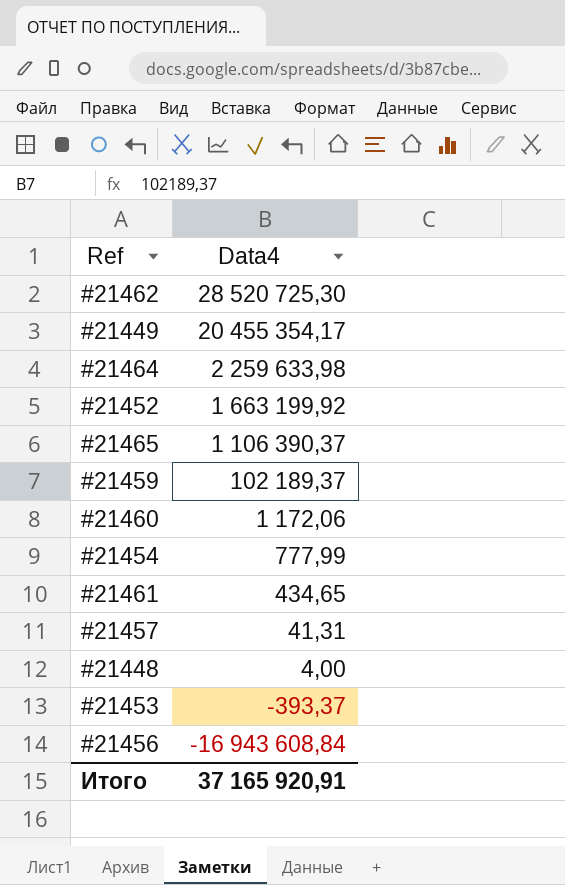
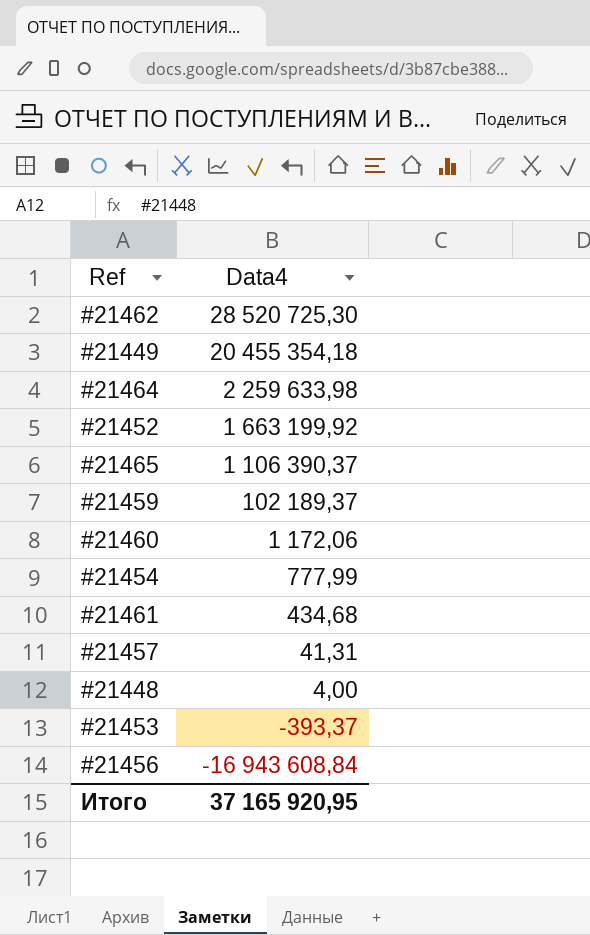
#21449 | Data4: 20 455 354,17 -> 20 455 354,18
#21461 | Data4: 434,65 -> 434,68
Итого | Data4: 37 165 920,91 -> 37 165 920,95

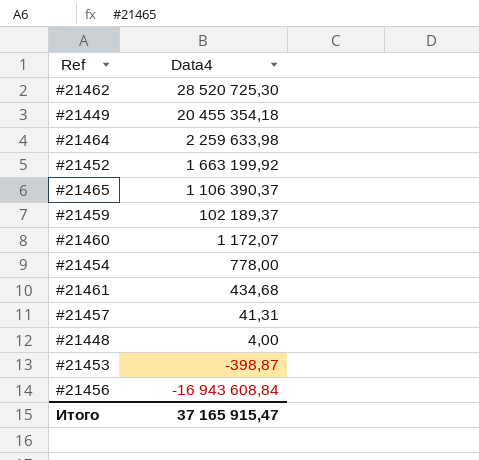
#21460 | Data4: 1 172,06 -> 1 172,07
#21454 | Data4: 777,99 -> 778,00
#21453 | Data4: -393,37 -> -398,87
Итого | Data4: 37 165 920,95 -> 37 165 915,47

